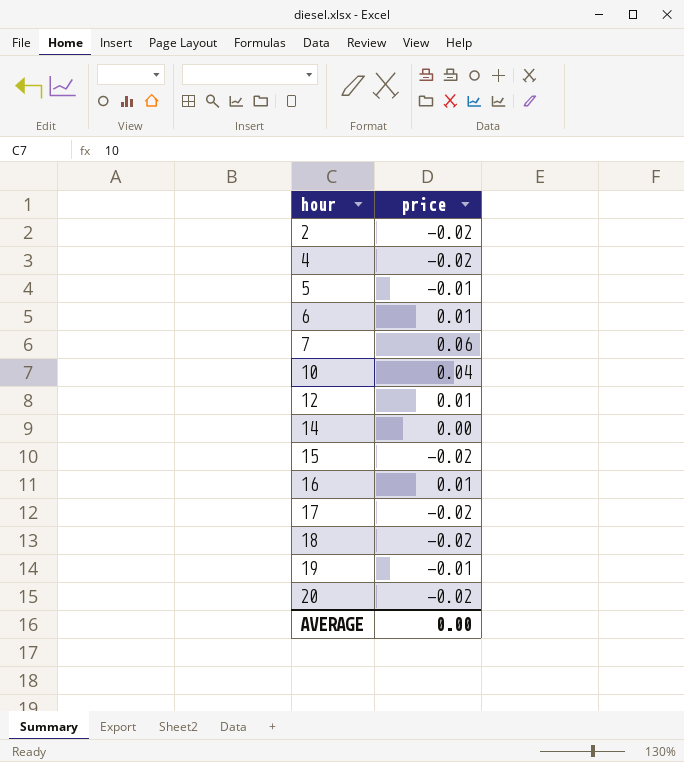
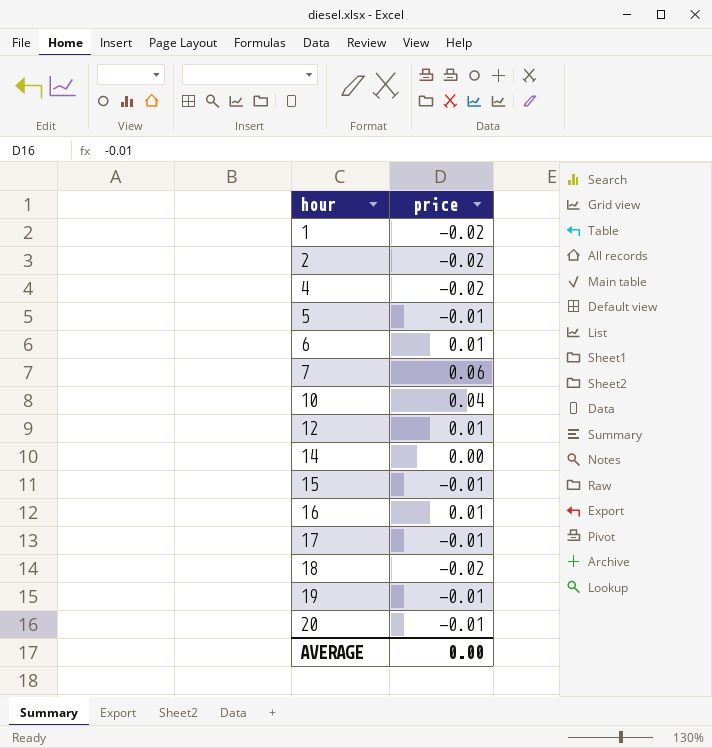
row 1: none -> -0.02
15 | price: -0.02 -> -0.01
17 | price: -0.02 -> -0.01
20 | price: -0.02 -> -0.01

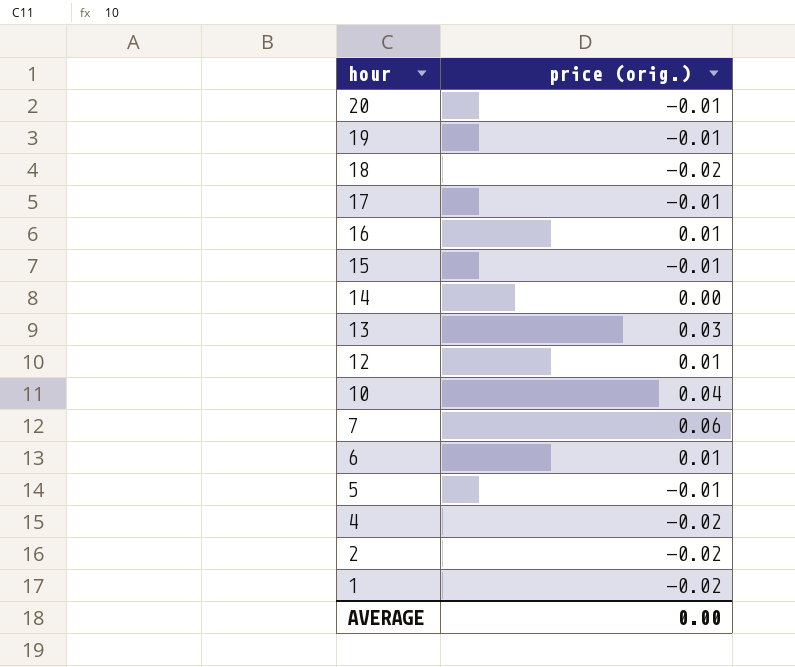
row order: hour ascending -> hour descending
column name: price -> price (orig.)
row 13: none -> 0.03

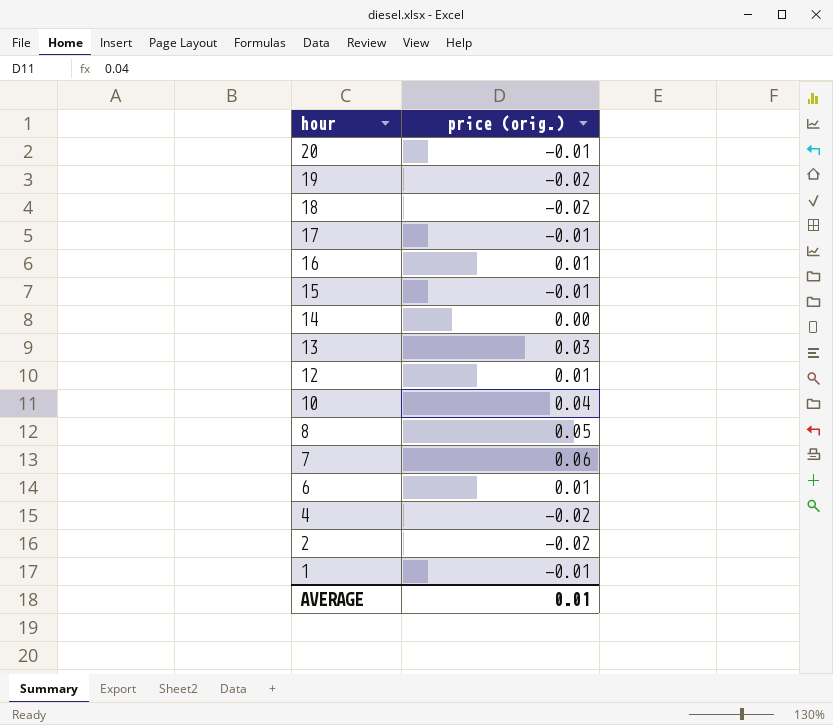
row 5: -0.01 -> none
19 | price (orig.): -0.01 -> -0.02
row 8: none -> 0.05
1 | price (orig.): -0.02 -> -0.01
AVERAGE | price (orig.): 0.00 -> 0.01

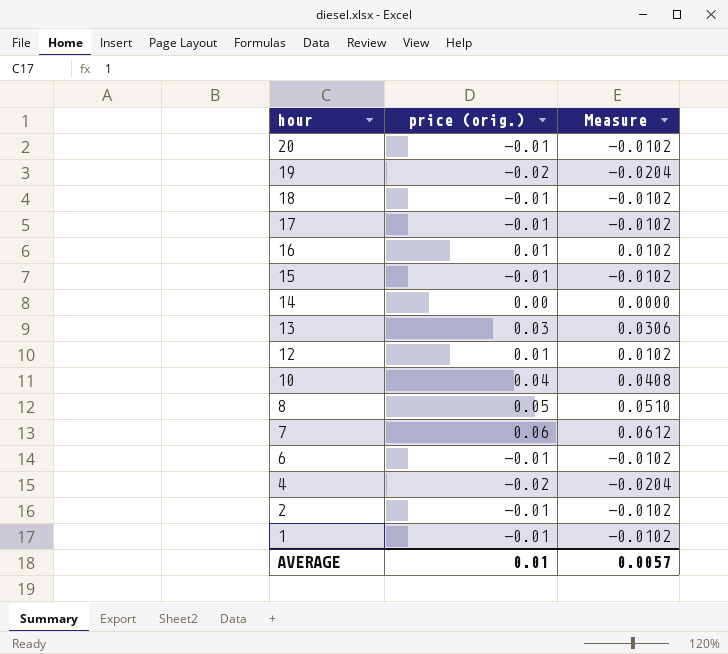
column Measure | formula: none -> [price (orig.)] * 1.02
18 | price (orig.): -0.02 -> -0.01
6 | price (orig.): 0.01 -> -0.01
2 | price (orig.): -0.02 -> -0.01

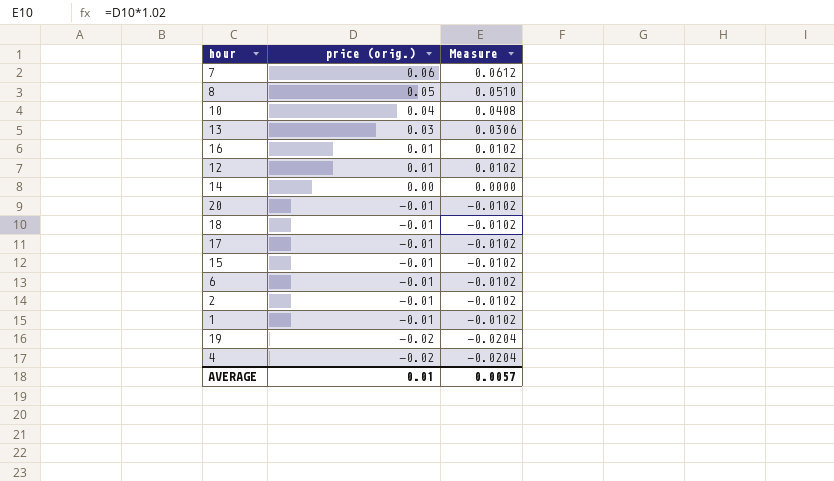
row order: hour descending -> price (orig.) descending

